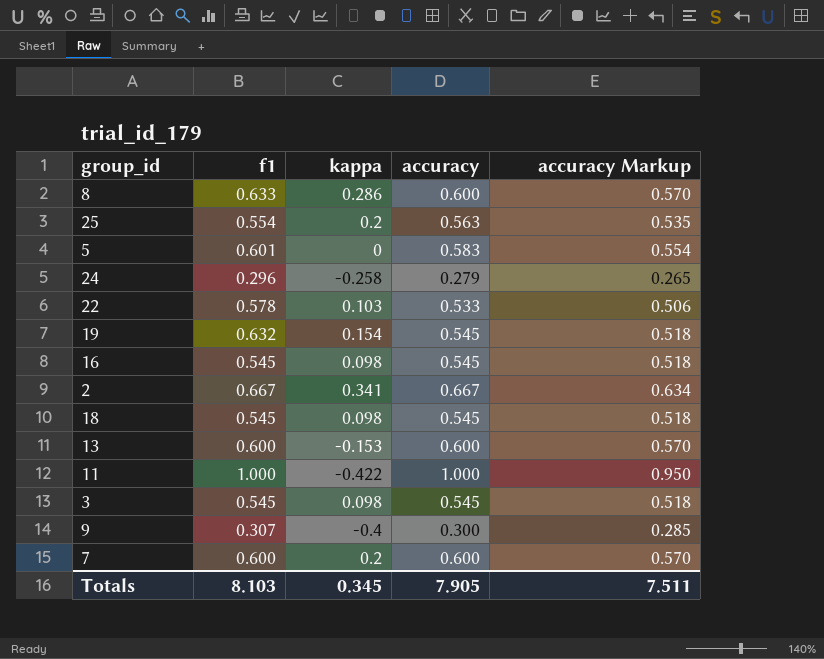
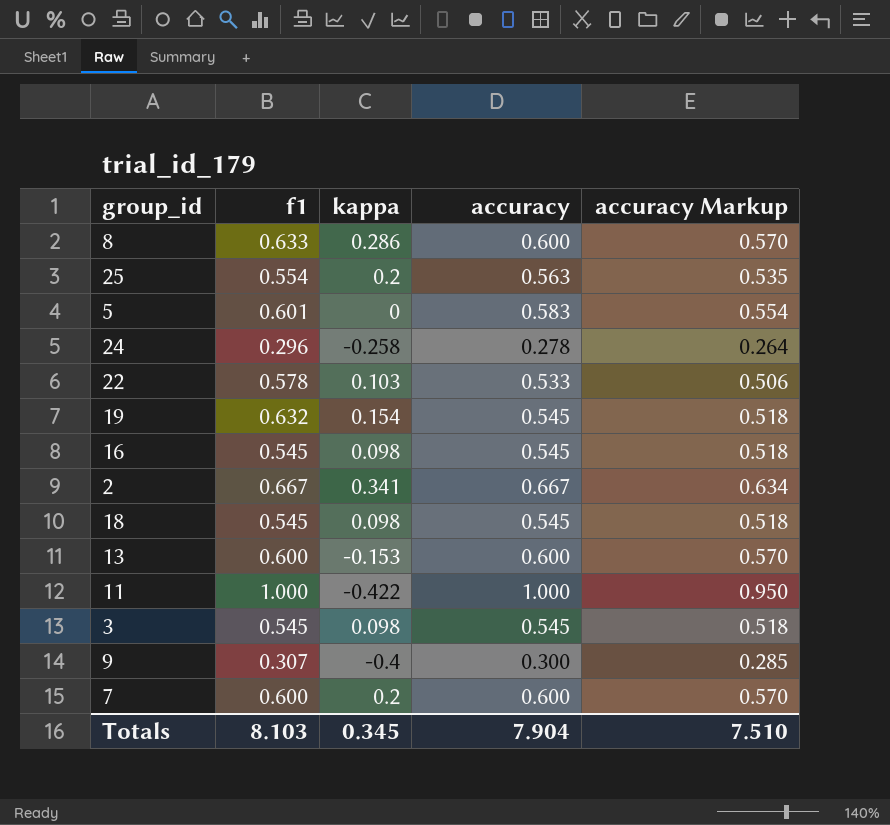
24 | accuracy: 0.279 -> 0.278
24 | accuracy Markup: 0.265 -> 0.264
Totals | accuracy: 7.905 -> 7.904
Totals | accuracy Markup: 7.511 -> 7.510

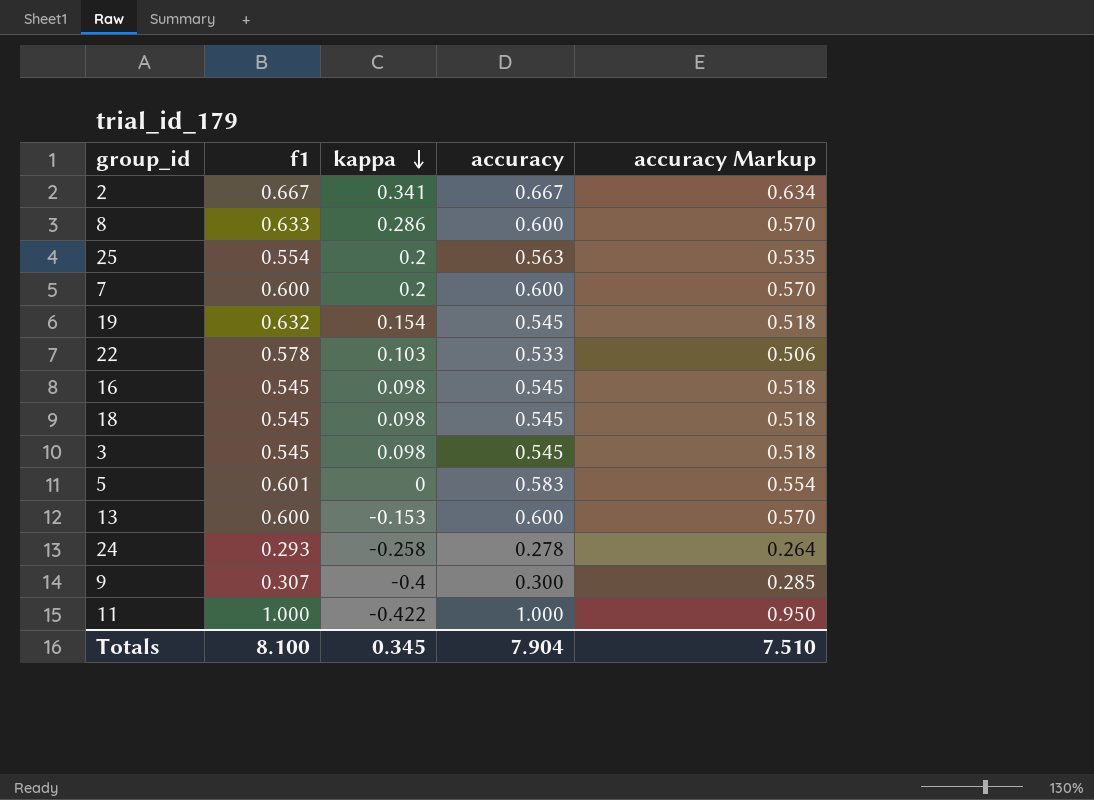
row order: none -> kappa descending
24 | f1: 0.296 -> 0.293
Totals | f1: 8.103 -> 8.100

